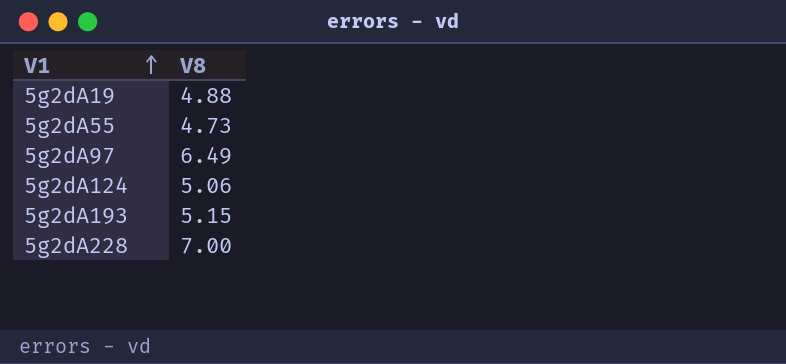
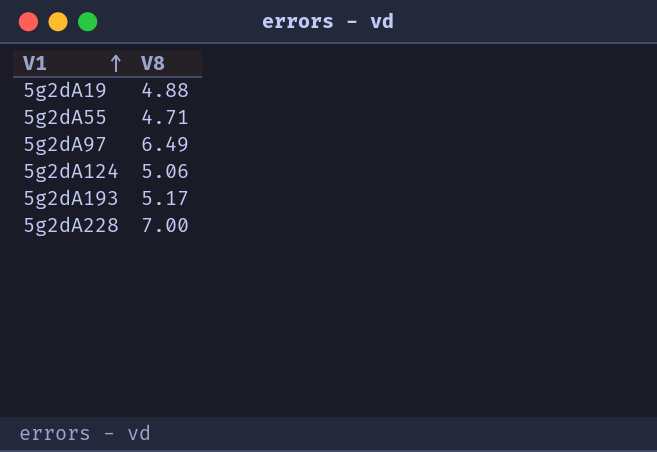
5g2dA55 | V8: 4.73 -> 4.71
5g2dA193 | V8: 5.15 -> 5.17

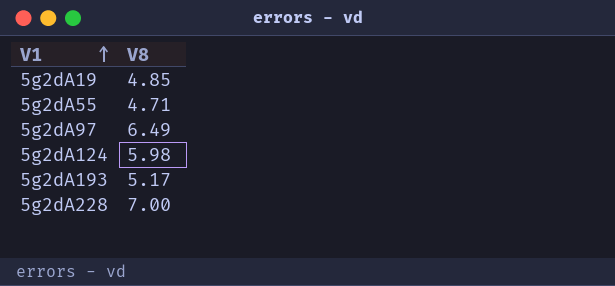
5g2dA19 | V8: 4.88 -> 4.85
5g2dA124 | V8: 5.06 -> 5.98

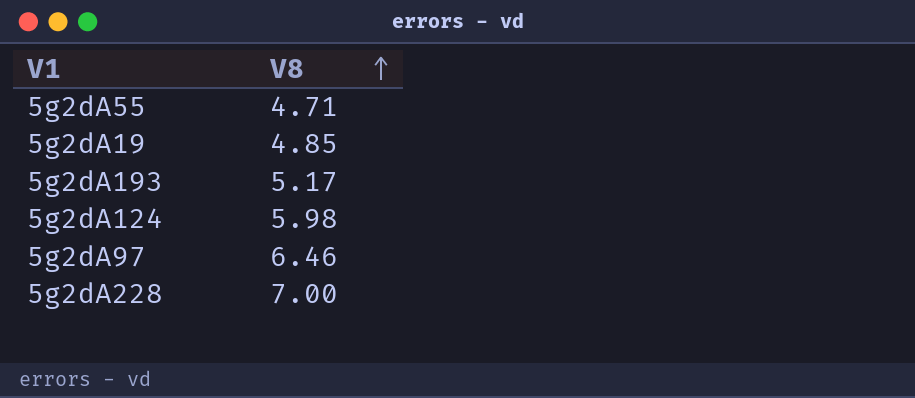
row order: V1 ascending -> V8 ascending
5g2dA97 | V8: 6.49 -> 6.46

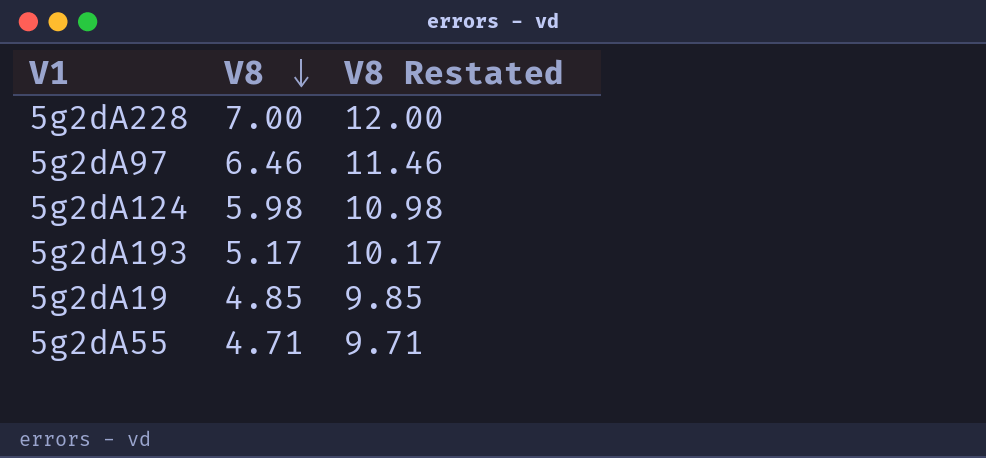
row order: V8 ascending -> V8 descending
column V8 Restated | formula: none -> [V8] + 5

